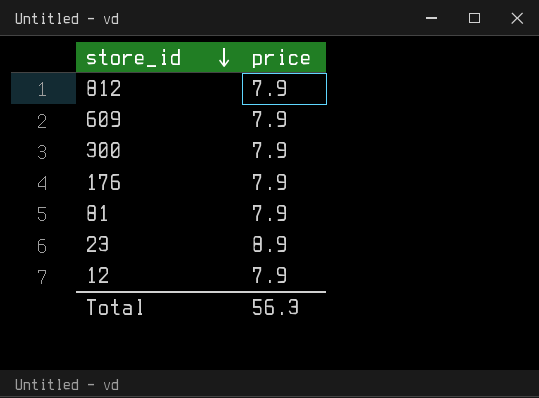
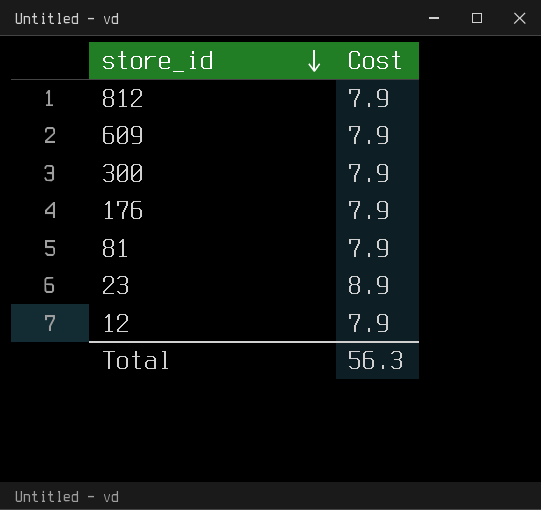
column name: price -> Cost

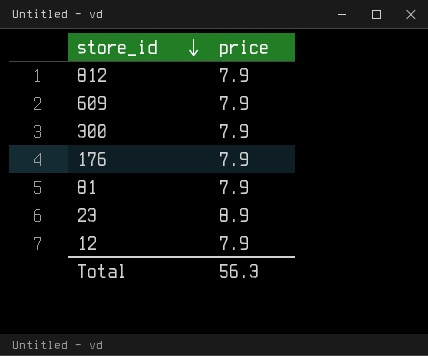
column name: Cost -> price

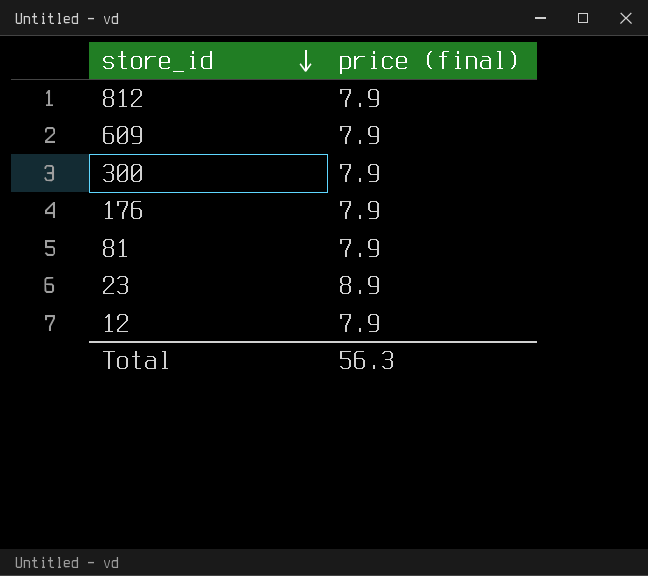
column name: price -> price (final)

